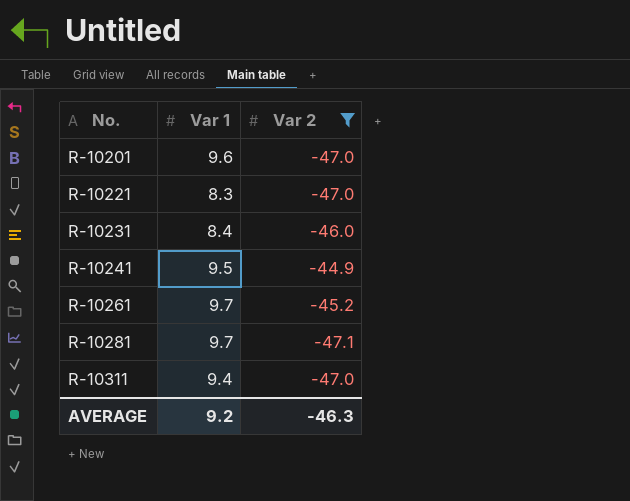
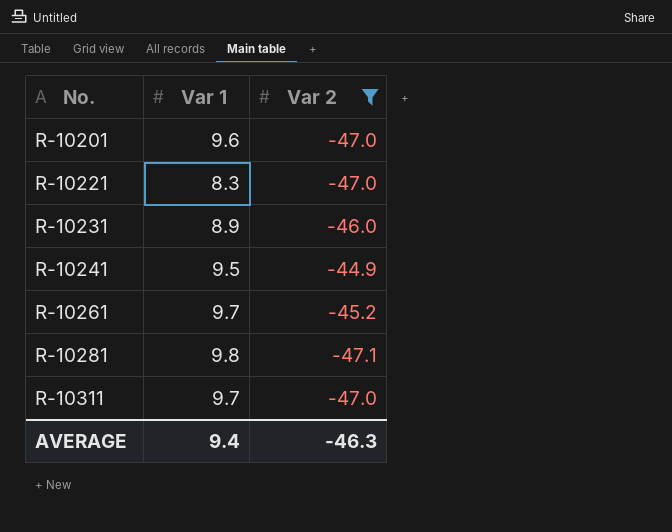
R-10231 | Var 1: 8.4 -> 8.9
R-10281 | Var 1: 9.7 -> 9.8
R-10311 | Var 1: 9.4 -> 9.7
AVERAGE | Var 1: 9.2 -> 9.4

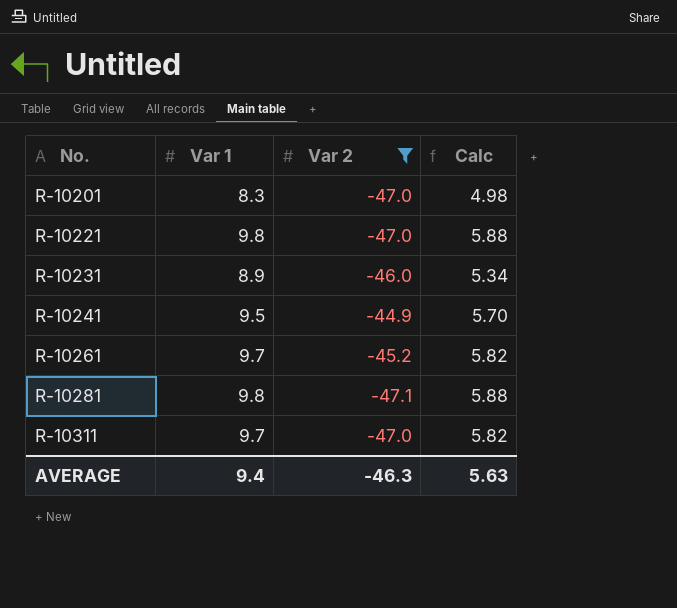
column Calc | formula: none -> [Var 1] * 0.6
R-10201 | Var 1: 9.6 -> 8.3
R-10221 | Var 1: 8.3 -> 9.8

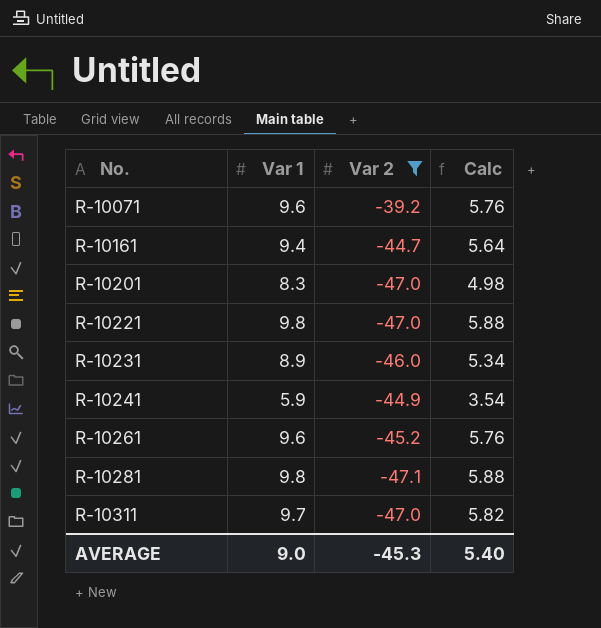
row R-10071: none -> 9.6 | -39.2 | 5.76
row R-10161: none -> 9.4 | -44.7 | 5.64
R-10241 | Var 1: 9.5 -> 5.9
R-10241 | Calc: 5.70 -> 3.54
R-10261 | Var 1: 9.7 -> 9.6
R-10261 | Calc: 5.82 -> 5.76
AVERAGE | Var 1: 9.4 -> 9.0
AVERAGE | Var 2: -46.3 -> -45.3
AVERAGE | Calc: 5.63 -> 5.40

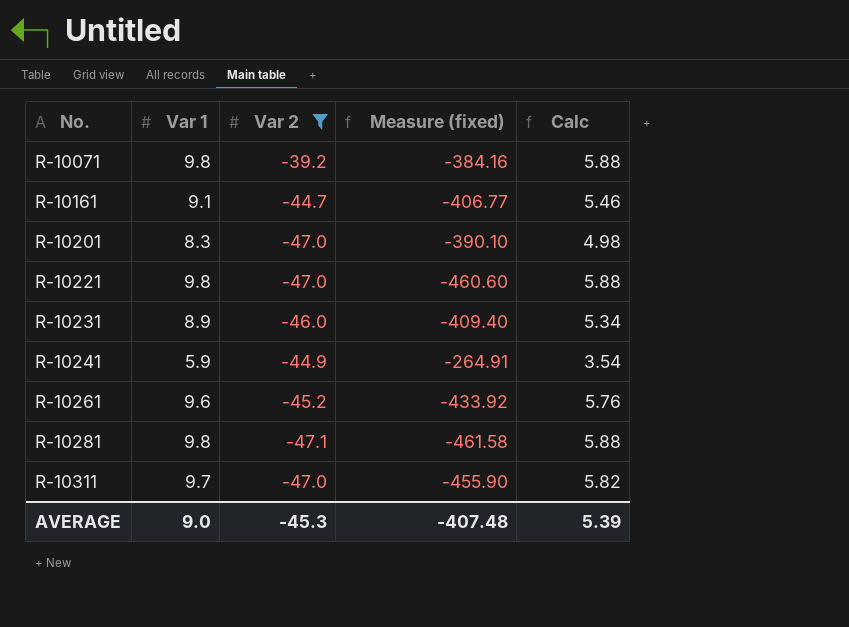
column Measure (fixed) | formula: none -> [Var 1] * [Var 2]
R-10071 | Var 1: 9.6 -> 9.8
R-10071 | Calc: 5.76 -> 5.88
R-10161 | Var 1: 9.4 -> 9.1
R-10161 | Calc: 5.64 -> 5.46
AVERAGE | Calc: 5.40 -> 5.39

